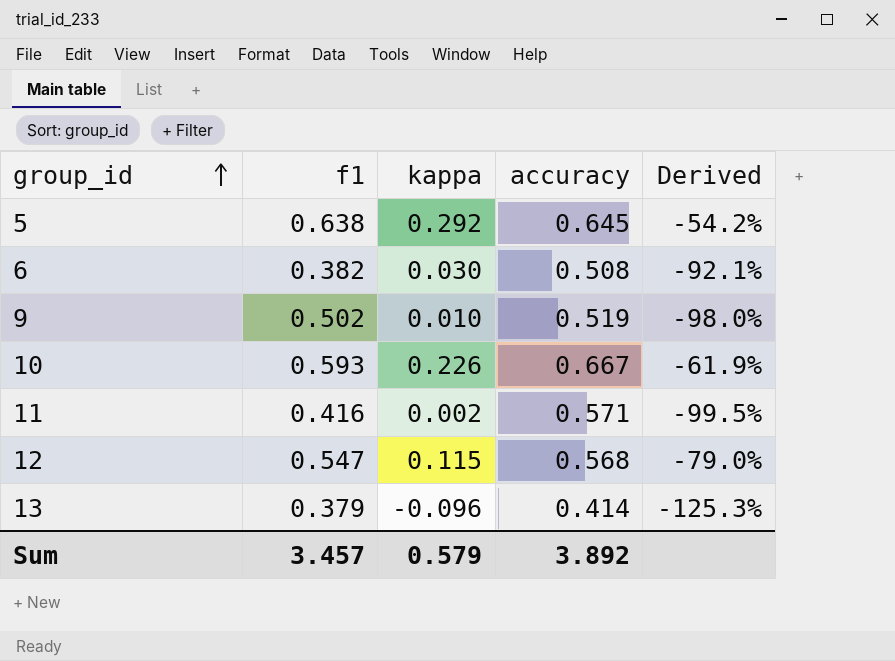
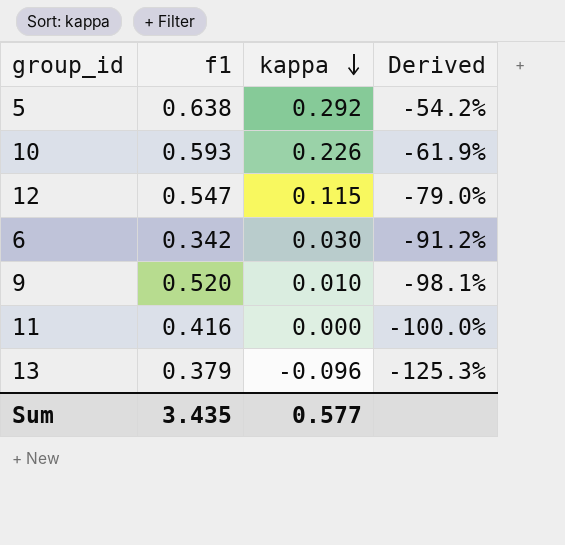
row order: group_id ascending -> kappa descending
column accuracy | position: 4 -> none
6 | f1: 0.382 -> 0.342
6 | Derived: -92.1% -> -91.2%
9 | f1: 0.502 -> 0.520
9 | Derived: -98.0% -> -98.1%
11 | kappa: 0.002 -> 0.000
11 | Derived: -99.5% -> -100.0%
Sum | f1: 3.457 -> 3.435
Sum | kappa: 0.579 -> 0.577

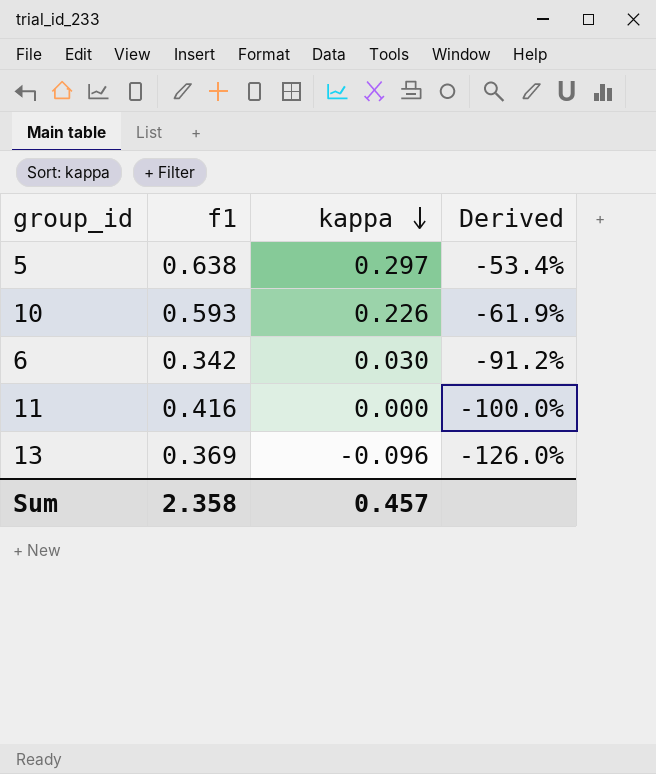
row 12: 0.547 | 0.115 | -79.0% -> none
row 9: 0.520 | 0.010 | -98.1% -> none
5 | kappa: 0.292 -> 0.297
5 | Derived: -54.2% -> -53.4%
13 | f1: 0.379 -> 0.369
13 | Derived: -125.3% -> -126.0%
Sum | f1: 3.435 -> 2.358
Sum | kappa: 0.577 -> 0.457

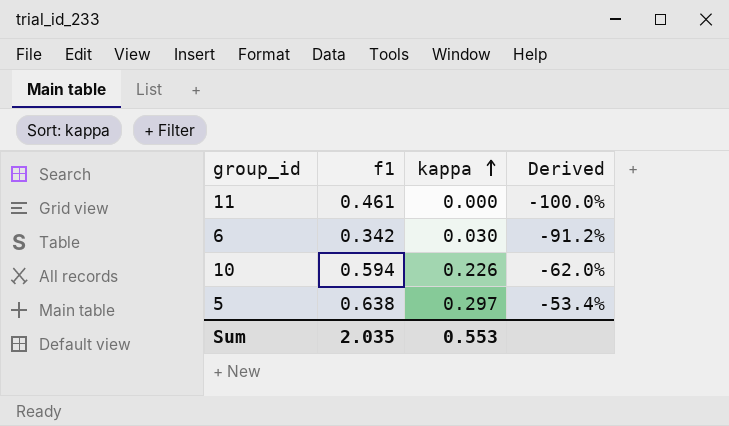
row order: kappa descending -> kappa ascending
row 13: 0.369 | -0.096 | -126.0% -> none
11 | f1: 0.416 -> 0.461
10 | f1: 0.593 -> 0.594
10 | Derived: -61.9% -> -62.0%
Sum | f1: 2.358 -> 2.035
Sum | kappa: 0.457 -> 0.553

